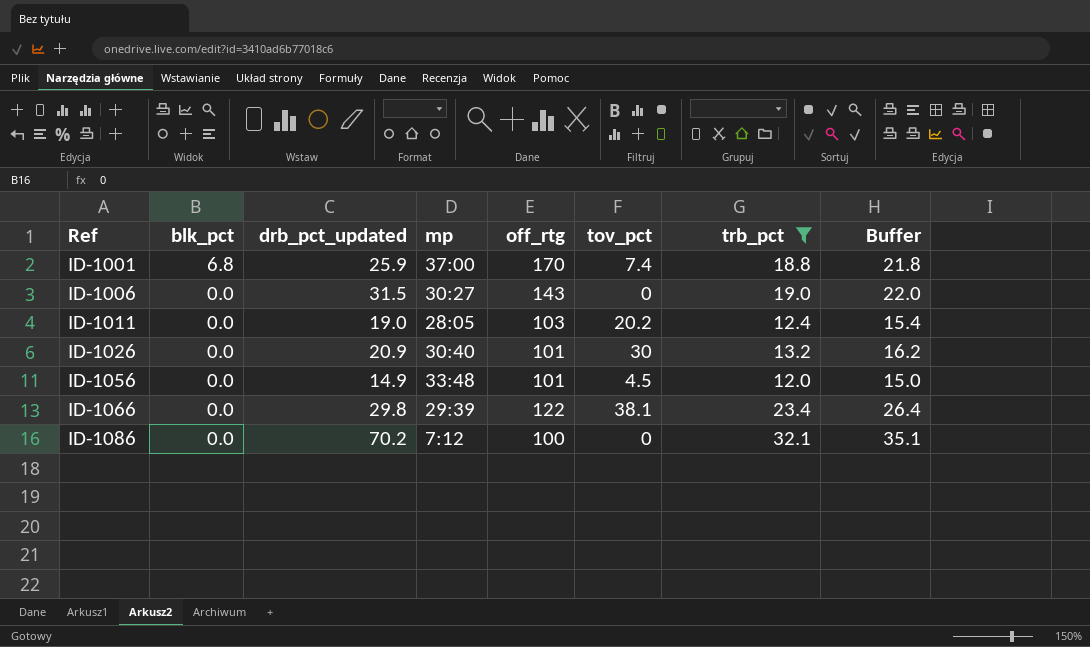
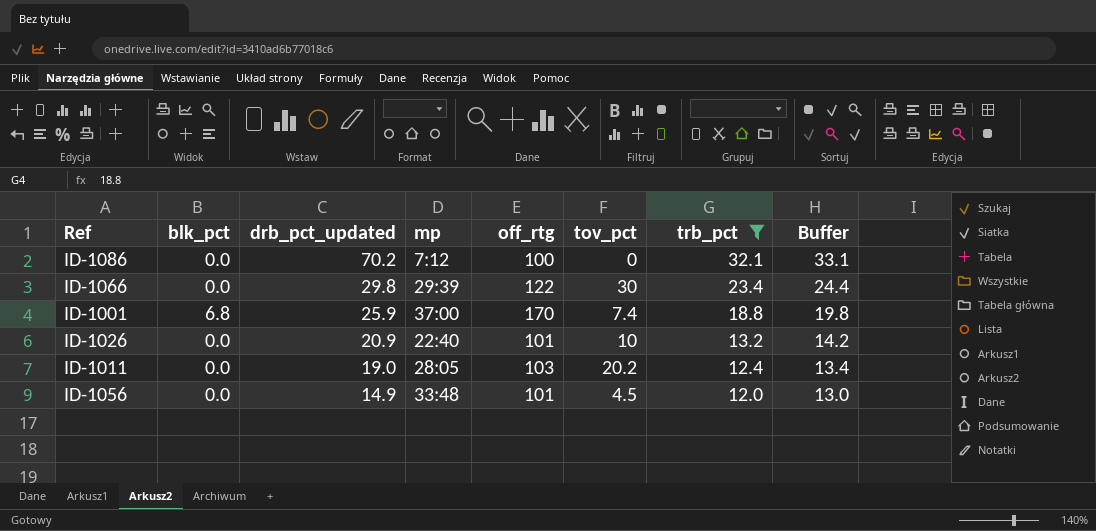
row order: Ref ascending -> drb_pct_updated descending
column Buffer | formula: [trb_pct] + 3 -> [trb_pct] + 1
row ID-1006: 0.0 | 31.5 | 30:27 | 143 | 0 | 19.0 | 22.0 -> none
ID-1066 | tov_pct: 38.1 -> 30
ID-1026 | mp: 30:40 -> 22:40
ID-1026 | tov_pct: 30 -> 10

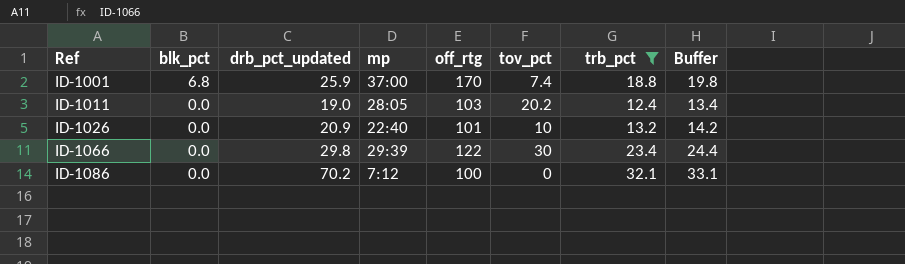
row order: drb_pct_updated descending -> Ref ascending
row ID-1056: 0.0 | 14.9 | 33:48 | 101 | 4.5 | 12.0 | 13.0 -> none

